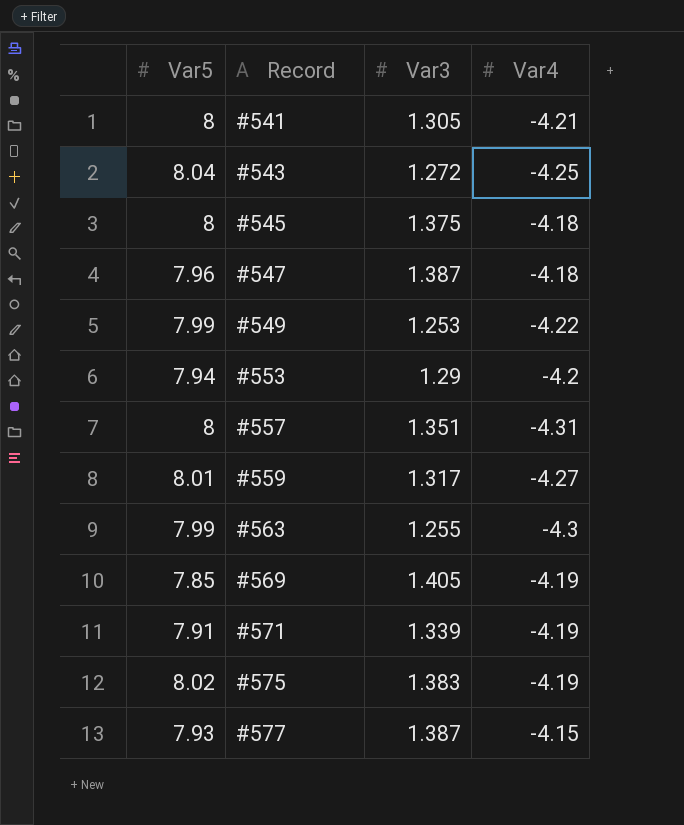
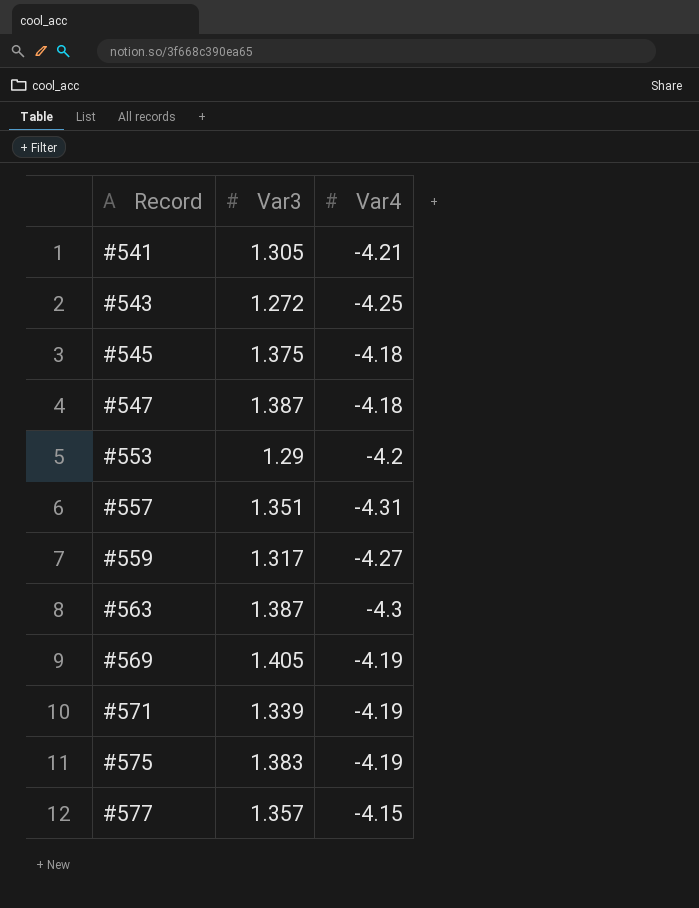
column Var5 | position: 1 -> none
row #549: 7.99 | 1.253 | -4.22 -> none
#563 | Var3: 1.255 -> 1.387
#577 | Var3: 1.387 -> 1.357

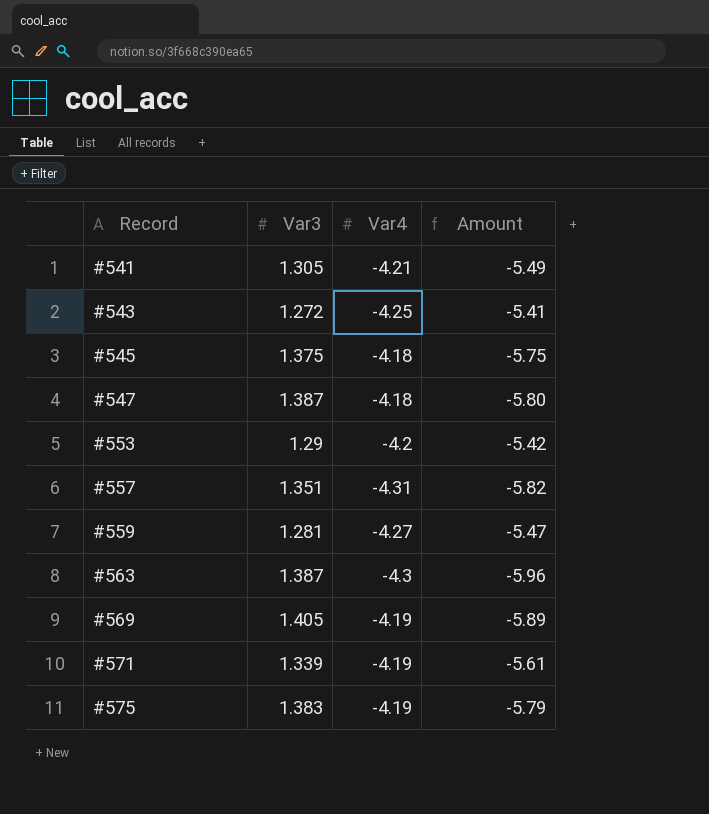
column Amount | formula: none -> [Var3] * [Var4]
row #577: 1.357 | -4.15 -> none
#559 | Var3: 1.317 -> 1.281

